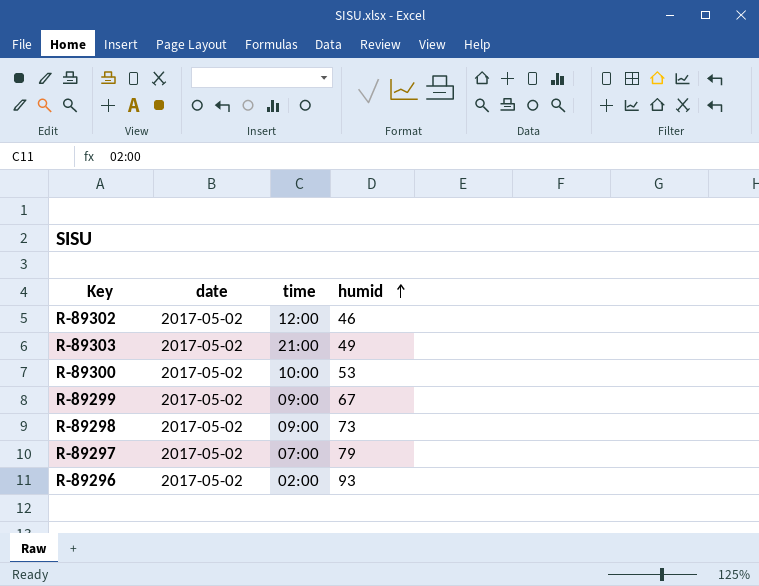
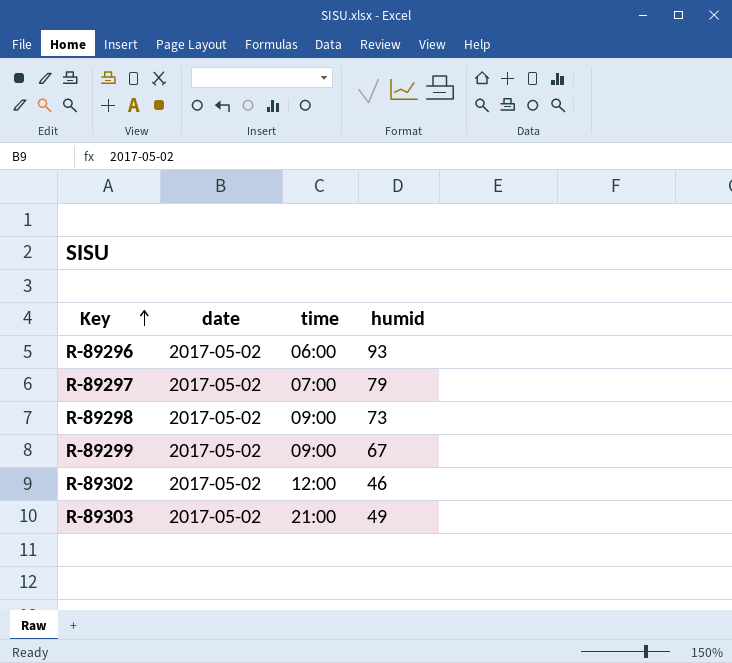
row order: humid ascending -> Key ascending
row R-89300: 2017-05-02 | 10:00 | 53 -> none
R-89296 | time: 02:00 -> 06:00

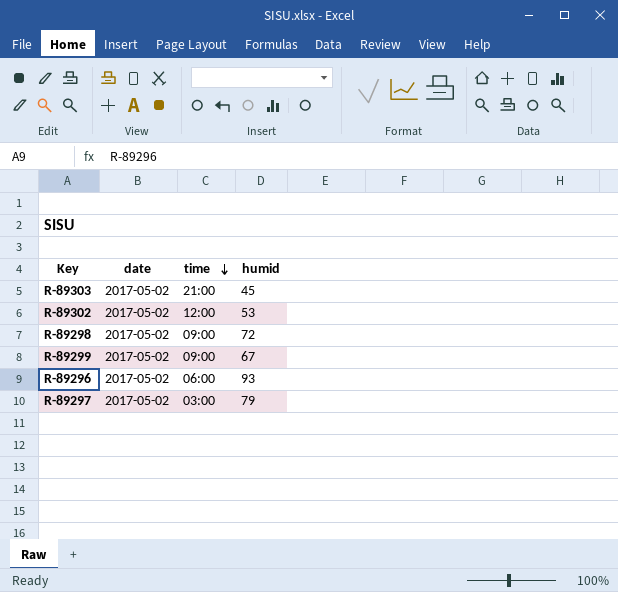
row order: Key ascending -> time descending
R-89303 | humid: 49 -> 45
R-89302 | humid: 46 -> 53
R-89298 | humid: 73 -> 72
R-89297 | time: 07:00 -> 03:00

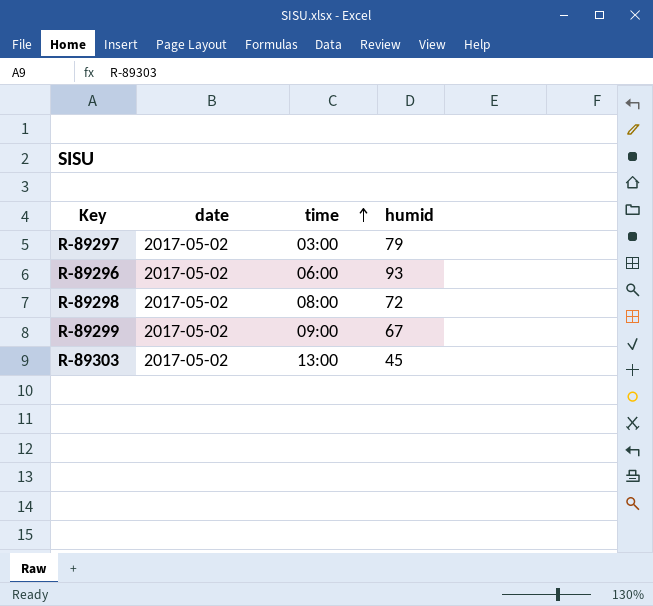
row order: time descending -> time ascending
row R-89302: 2017-05-02 | 12:00 | 53 -> none
R-89298 | time: 09:00 -> 08:00
R-89303 | time: 21:00 -> 13:00

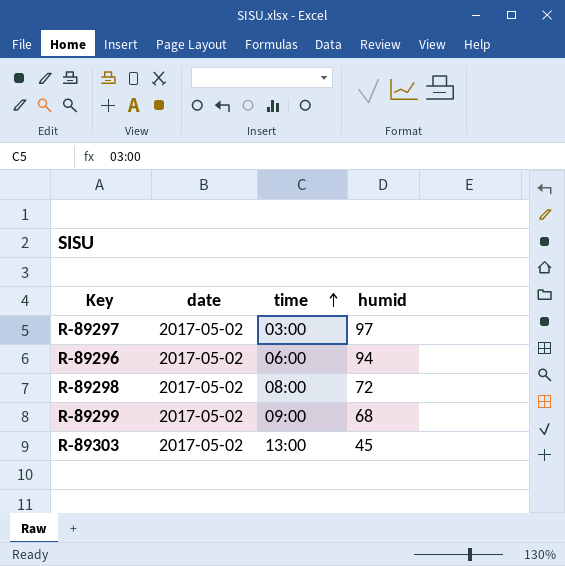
R-89297 | humid: 79 -> 97
R-89296 | humid: 93 -> 94
R-89299 | humid: 67 -> 68

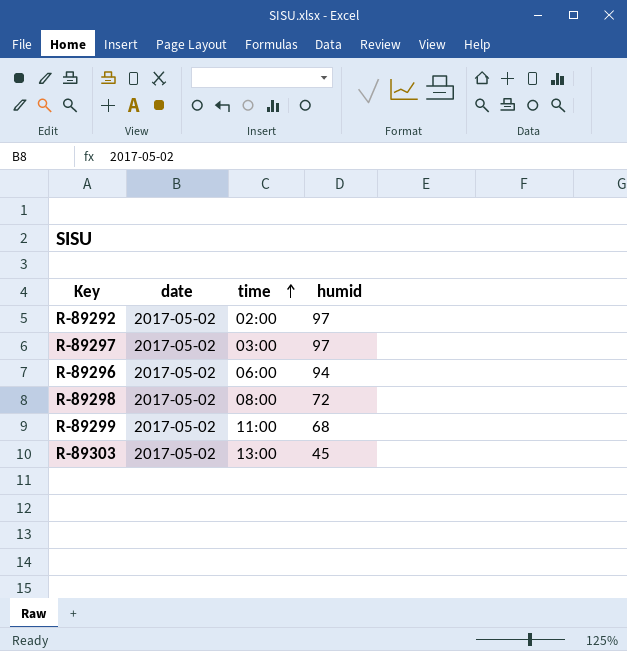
row R-89292: none -> 2017-05-02 | 02:00 | 97
R-89299 | time: 09:00 -> 11:00

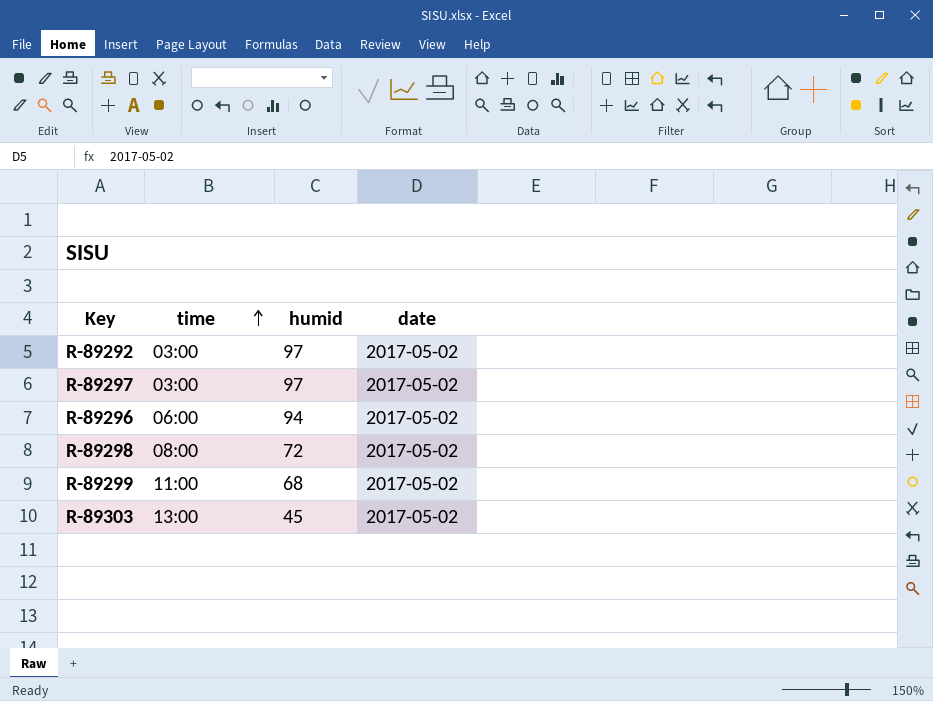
column date | position: 2 -> 4
R-89292 | time: 02:00 -> 03:00

